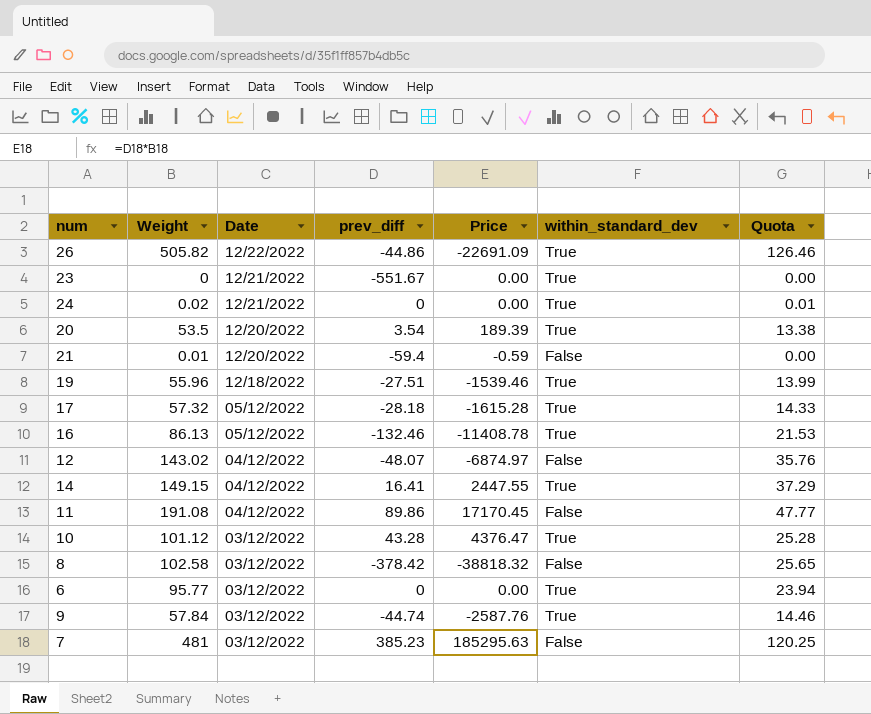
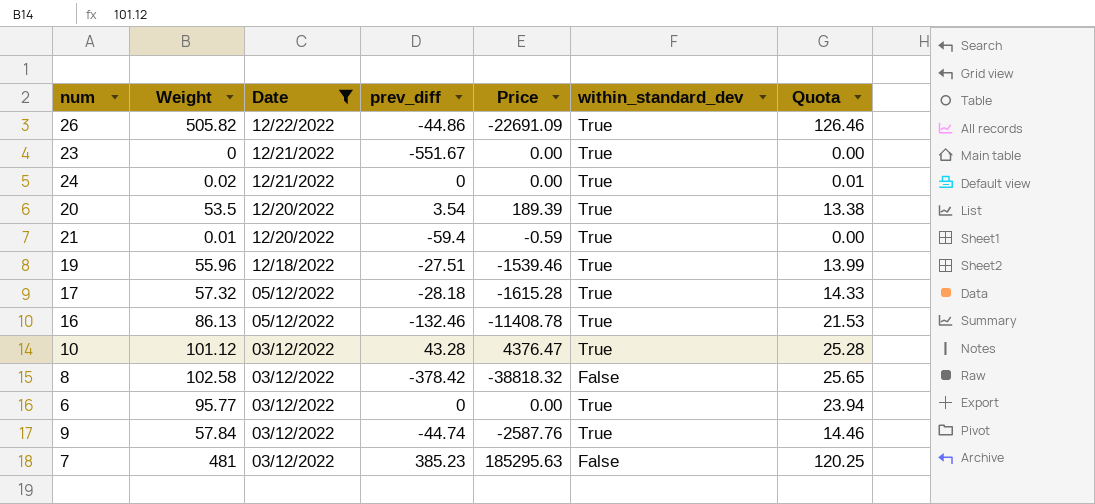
filter: none -> Date != 04/12/2022
21 | within_standard_dev: False -> True

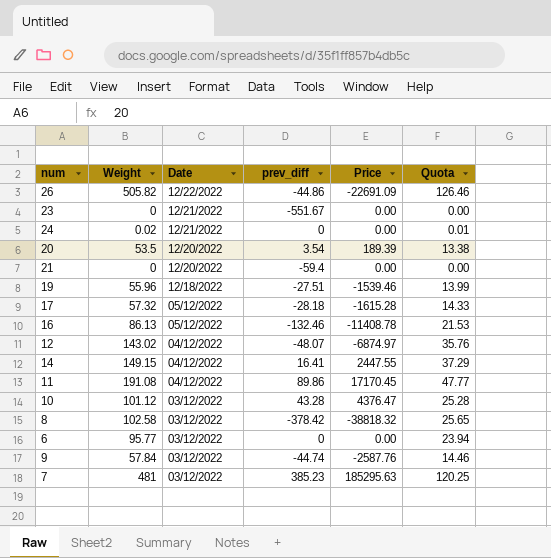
filter: Date != 04/12/2022 -> none
column within_standard_dev | position: 6 -> none
21 | Weight: 0.01 -> 0
21 | Price: -0.59 -> 0.00

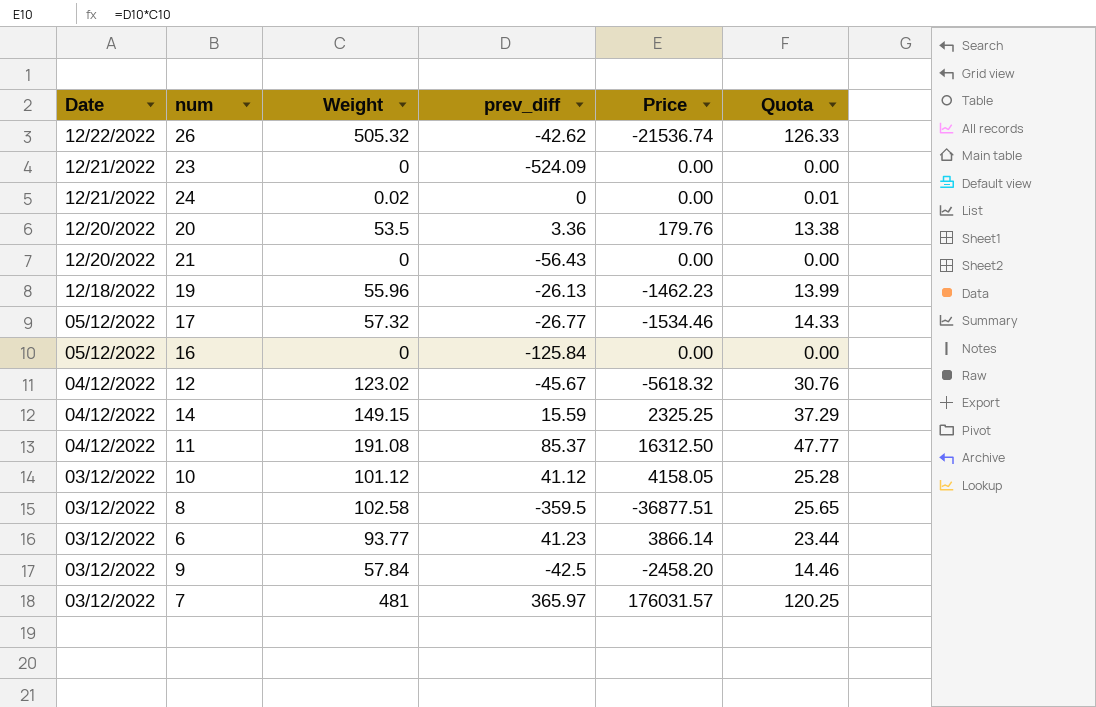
column Date | position: 3 -> 1
26 | Weight: 505.82 -> 505.32
26 | prev_diff: -44.86 -> -42.62
26 | Price: -22691.09 -> -21536.74
26 | Quota: 126.46 -> 126.33
23 | prev_diff: -551.67 -> -524.09
20 | prev_diff: 3.54 -> 3.36
20 | Price: 189.39 -> 179.76
21 | prev_diff: -59.4 -> -56.43
19 | prev_diff: -27.51 -> -26.13
19 | Price: -1539.46 -> -1462.23
17 | prev_diff: -28.18 -> -26.77
17 | Price: -1615.28 -> -1534.46
16 | Weight: 86.13 -> 0
16 | prev_diff: -132.46 -> -125.84
16 | Price: -11408.78 -> 0.00
16 | Quota: 21.53 -> 0.00
12 | Weight: 143.02 -> 123.02
12 | prev_diff: -48.07 -> -45.67
12 | Price: -6874.97 -> -5618.32
12 | Quota: 35.76 -> 30.76
14 | prev_diff: 16.41 -> 15.59
14 | Price: 2447.55 -> 2325.25
11 | prev_diff: 89.86 -> 85.37
11 | Price: 17170.45 -> 16312.50
10 | prev_diff: 43.28 -> 41.12
10 | Price: 4376.47 -> 4158.05
8 | prev_diff: -378.42 -> -359.5
8 | Price: -38818.32 -> -36877.51
6 | Weight: 95.77 -> 93.77
6 | prev_diff: 0 -> 41.23
6 | Price: 0.00 -> 3866.14
6 | Quota: 23.94 -> 23.44
9 | prev_diff: -44.74 -> -42.5
9 | Price: -2587.76 -> -2458.20
7 | prev_diff: 385.23 -> 365.97
7 | Price: 185295.63 -> 176031.57

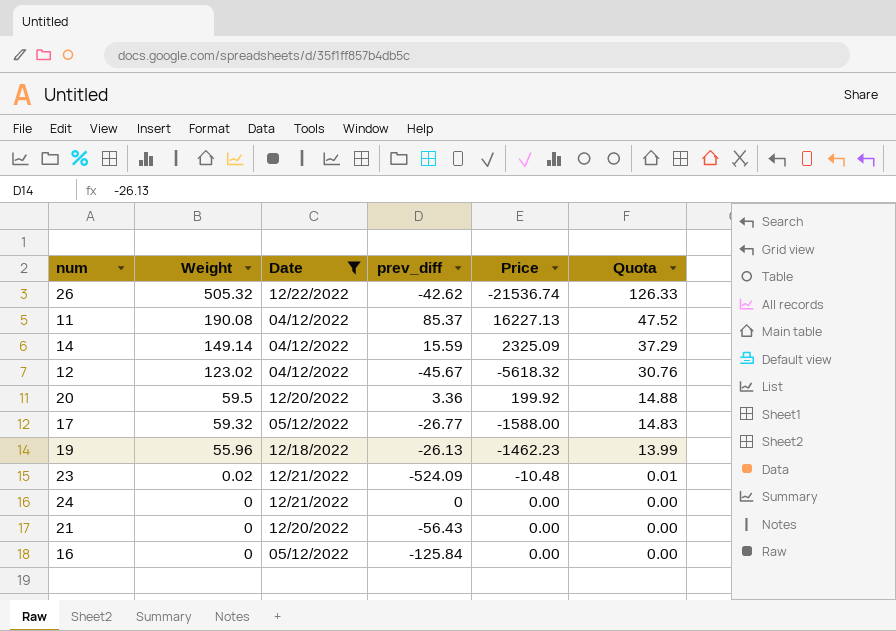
filter: none -> Date != 03/12/2022
row order: Date descending -> Weight descending
column Date | position: 1 -> 3
11 | Weight: 191.08 -> 190.08
11 | Price: 16312.50 -> 16227.13
11 | Quota: 47.77 -> 47.52
14 | Weight: 149.15 -> 149.14
14 | Price: 2325.25 -> 2325.09
20 | Weight: 53.5 -> 59.5
20 | Price: 179.76 -> 199.92
20 | Quota: 13.38 -> 14.88
17 | Weight: 57.32 -> 59.32
17 | Price: -1534.46 -> -1588.00
17 | Quota: 14.33 -> 14.83
23 | Weight: 0 -> 0.02
23 | Price: 0.00 -> -10.48
23 | Quota: 0.00 -> 0.01
24 | Weight: 0.02 -> 0
24 | Quota: 0.01 -> 0.00

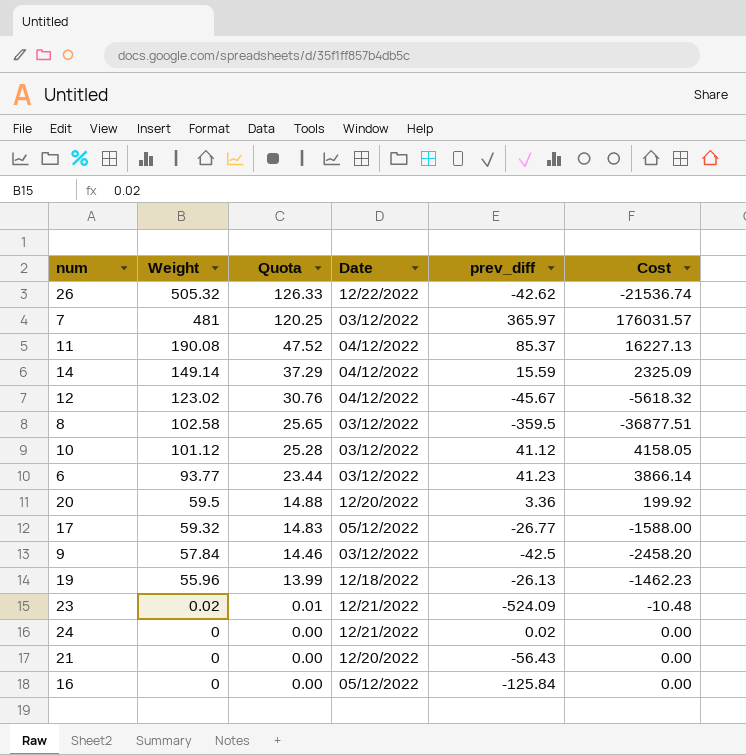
filter: Date != 03/12/2022 -> none
column Quota | position: 6 -> 3
column name: Price -> Cost
24 | prev_diff: 0 -> 0.02

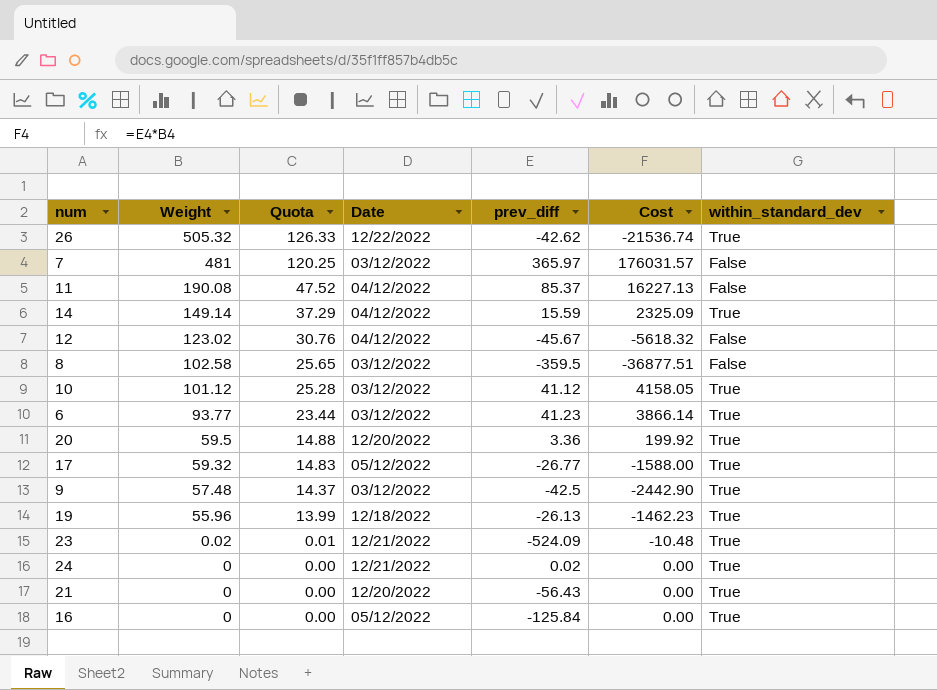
column within_standard_dev | position: none -> 7
9 | Weight: 57.84 -> 57.48
9 | Quota: 14.46 -> 14.37
9 | Cost: -2458.20 -> -2442.90

